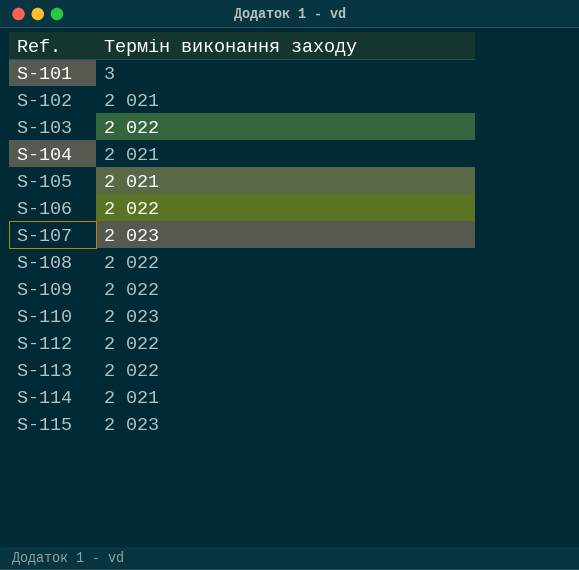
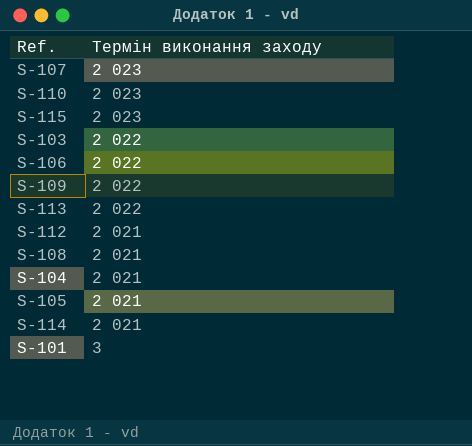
row order: Ref. ascending -> Термін виконання заходу descending
row S-102: 2 021 -> none
S-112 | Термін виконання заходу: 2 022 -> 2 021
S-108 | Термін виконання заходу: 2 022 -> 2 021

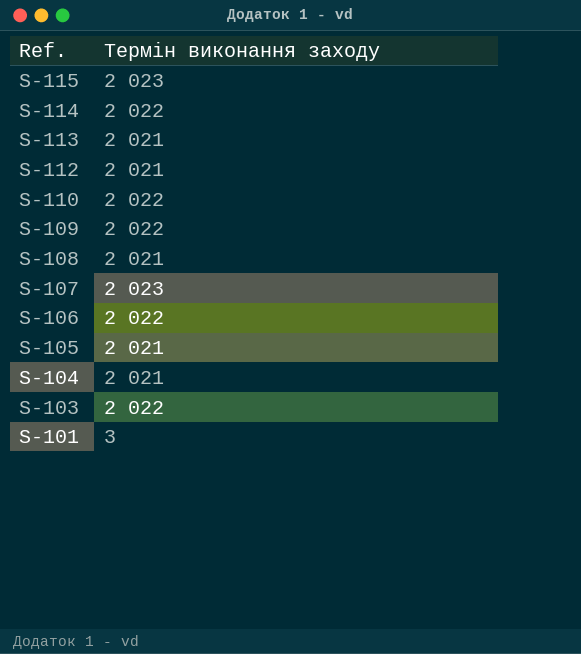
row order: Термін виконання заходу descending -> Ref. descending
S-114 | Термін виконання заходу: 2 021 -> 2 022
S-113 | Термін виконання заходу: 2 022 -> 2 021
S-110 | Термін виконання заходу: 2 023 -> 2 022

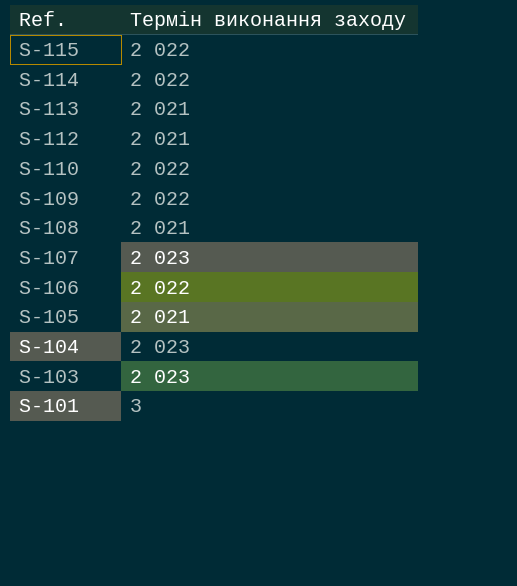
S-115 | Термін виконання заходу: 2 023 -> 2 022
S-104 | Термін виконання заходу: 2 021 -> 2 023
S-103 | Термін виконання заходу: 2 022 -> 2 023

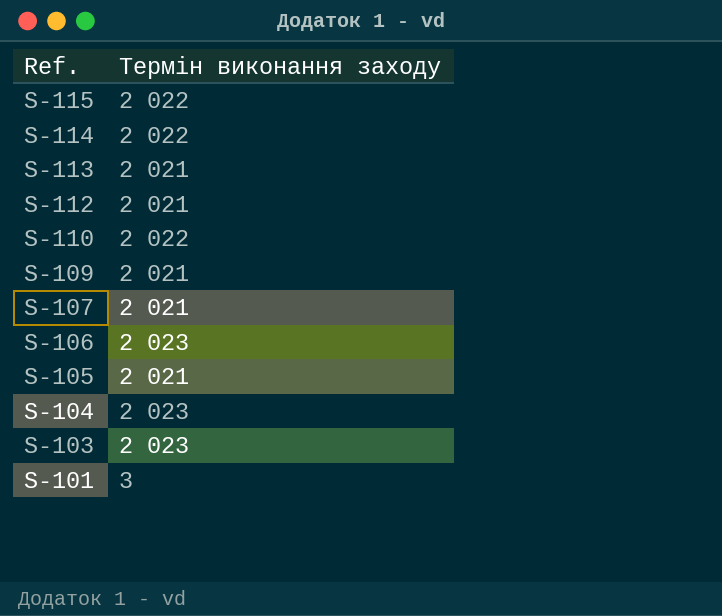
row S-108: 2 021 -> none
S-109 | Термін виконання заходу: 2 022 -> 2 021
S-107 | Термін виконання заходу: 2 023 -> 2 021
S-106 | Термін виконання заходу: 2 022 -> 2 023

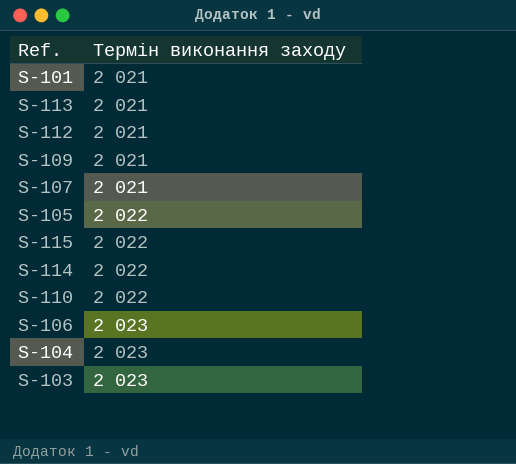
row order: Ref. descending -> Термін виконання заходу ascending
S-101 | Термін виконання заходу: 3 -> 2 021
S-105 | Термін виконання заходу: 2 021 -> 2 022

